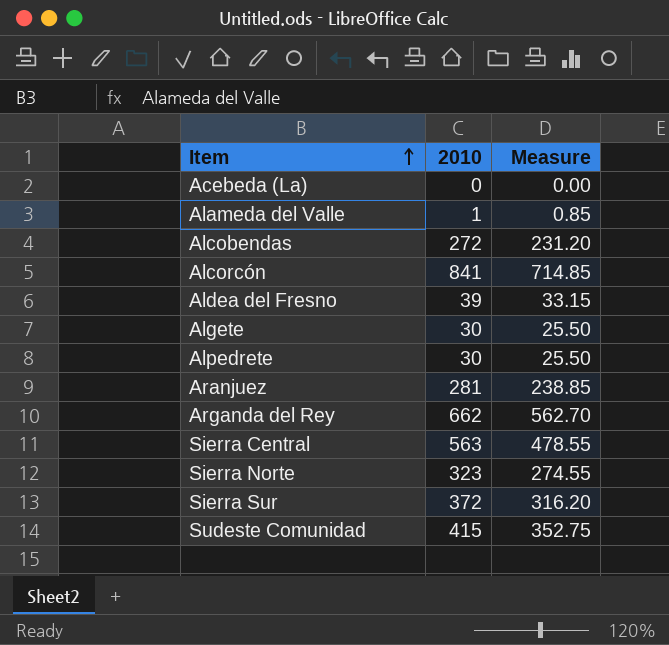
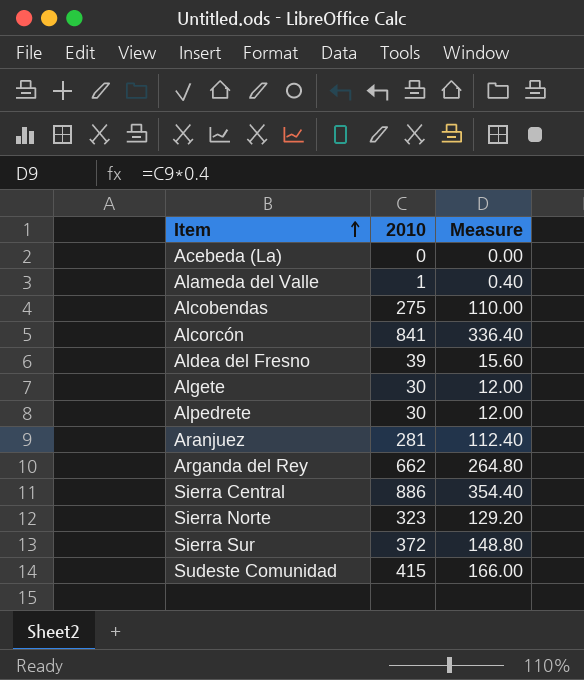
column Measure | formula: [2010] * 0.85 -> [2010] * 0.4
Alcobendas | 2010: 272 -> 275
Sierra Central | 2010: 563 -> 886

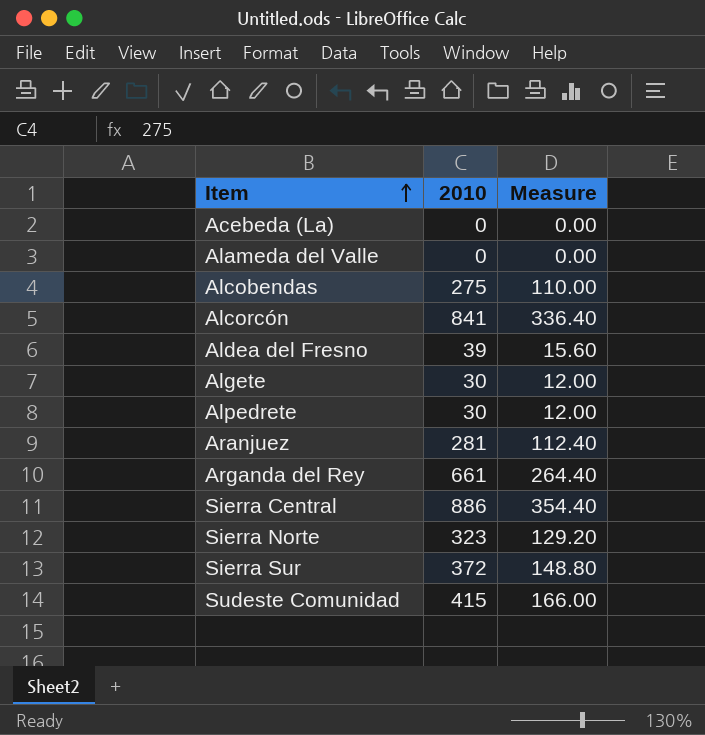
Alameda del Valle | 2010: 1 -> 0
Alameda del Valle | Measure: 0.40 -> 0.00
Arganda del Rey | 2010: 662 -> 661
Arganda del Rey | Measure: 264.80 -> 264.40

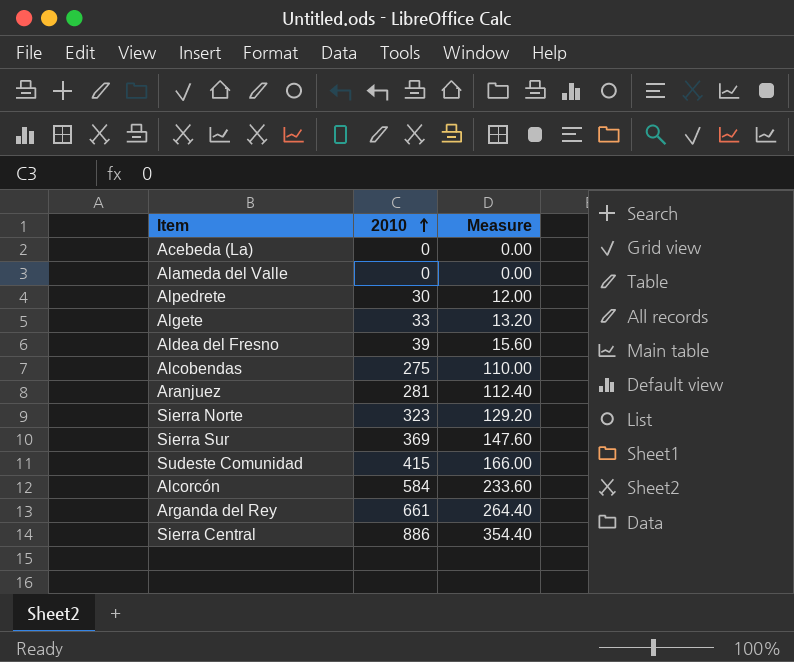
row order: Item ascending -> 2010 ascending
Algete | 2010: 30 -> 33
Algete | Measure: 12.00 -> 13.20
Sierra Sur | 2010: 372 -> 369
Sierra Sur | Measure: 148.80 -> 147.60
Alcorcón | 2010: 841 -> 584
Alcorcón | Measure: 336.40 -> 233.60

